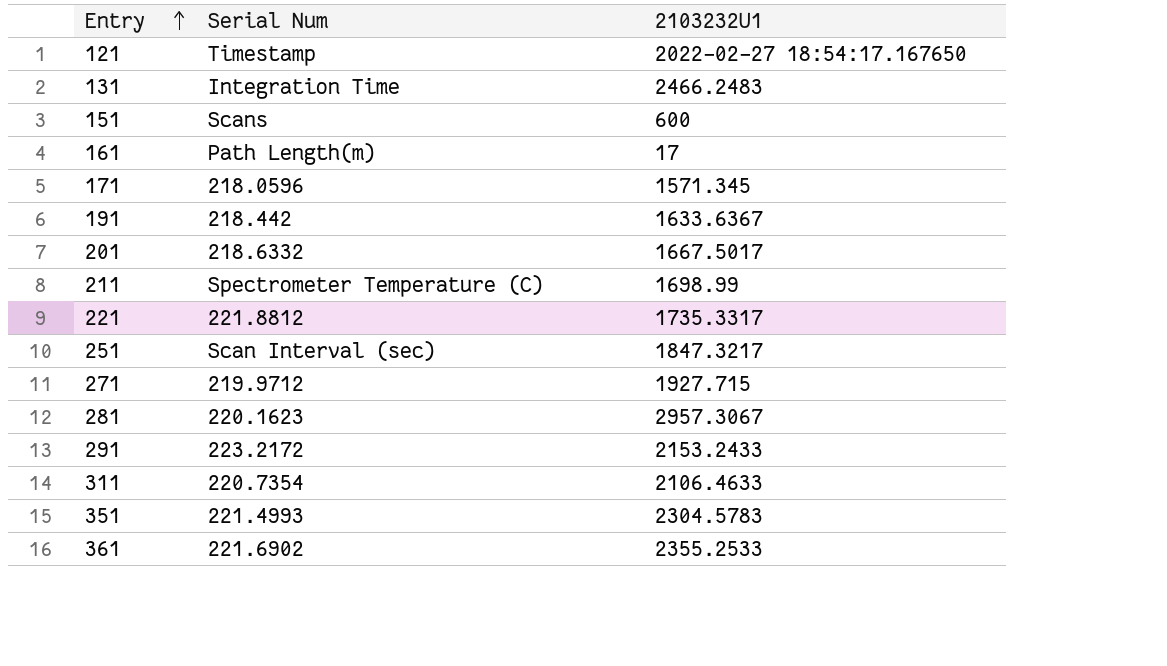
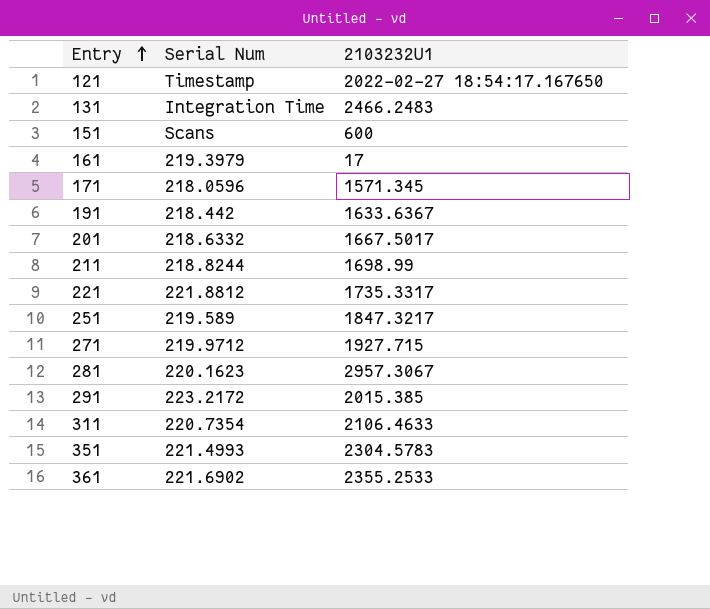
161 | Serial Num: Path Length(m) -> 219.3979
211 | Serial Num: Spectrometer Temperature (C) -> 218.8244
251 | Serial Num: Scan Interval (sec) -> 219.589
291 | 2103232U1: 2153.2433 -> 2015.385

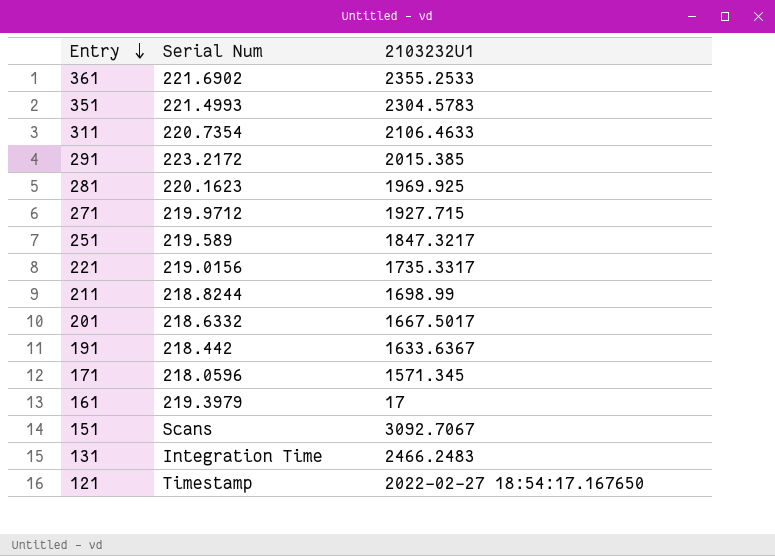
row order: Entry ascending -> Entry descending
281 | 2103232U1: 2957.3067 -> 1969.925
221 | Serial Num: 221.8812 -> 219.0156
151 | 2103232U1: 600 -> 3092.7067

